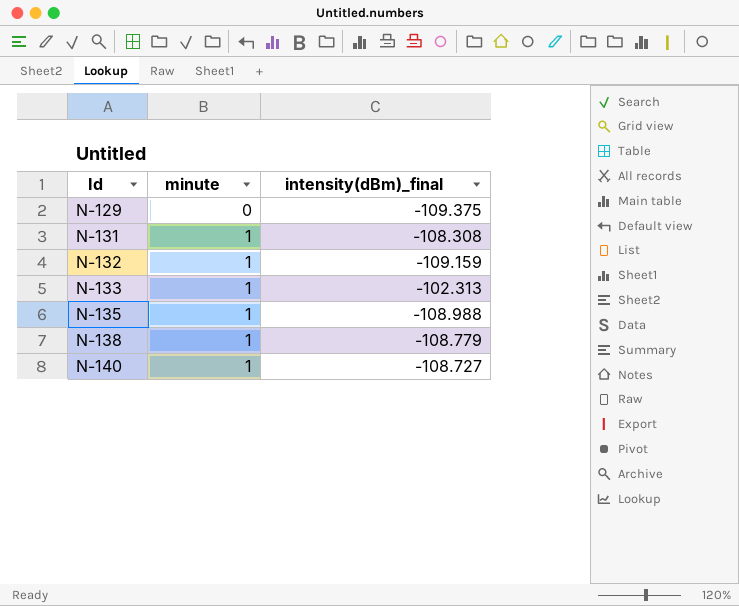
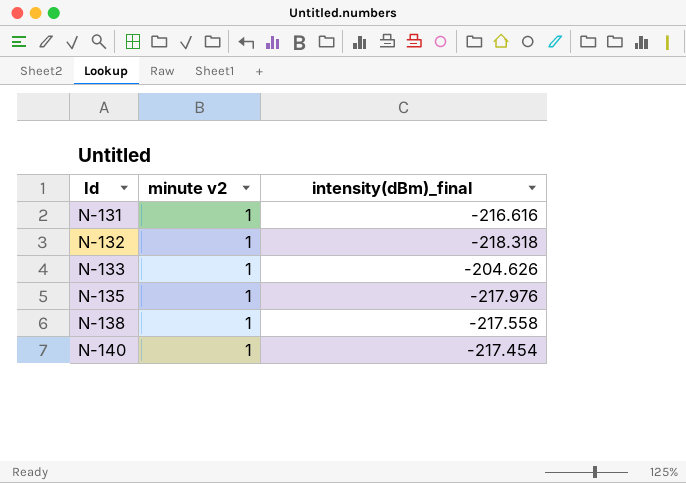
column name: minute -> minute v2
row N-129: 0 | -109.375 -> none
N-131 | intensity(dBm)_final: -108.308 -> -216.616
N-132 | intensity(dBm)_final: -109.159 -> -218.318
N-133 | intensity(dBm)_final: -102.313 -> -204.626
N-135 | intensity(dBm)_final: -108.988 -> -217.976
N-138 | intensity(dBm)_final: -108.779 -> -217.558
N-140 | intensity(dBm)_final: -108.727 -> -217.454

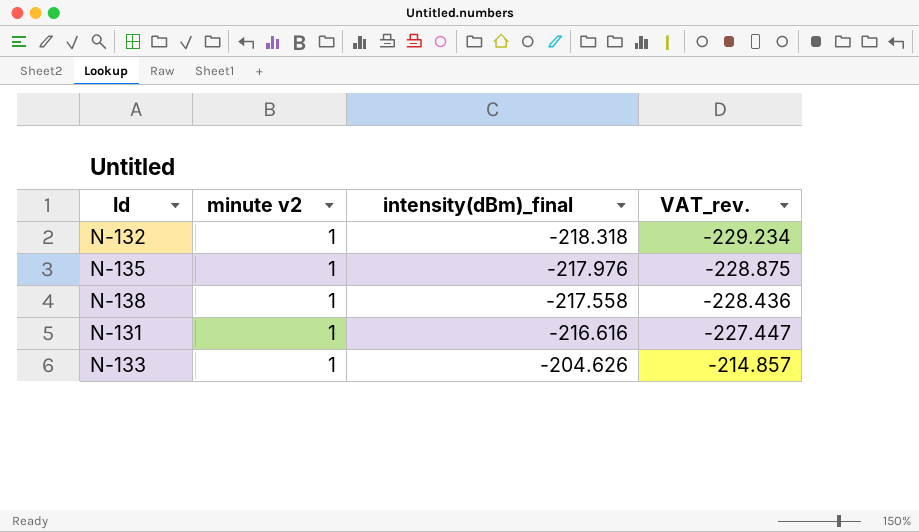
row order: Id ascending -> intensity(dBm)_final ascending
column VAT_rev. | formula: none -> [intensity(dBm)_final] * 1.05
row N-140: 1 | -217.454 -> none

